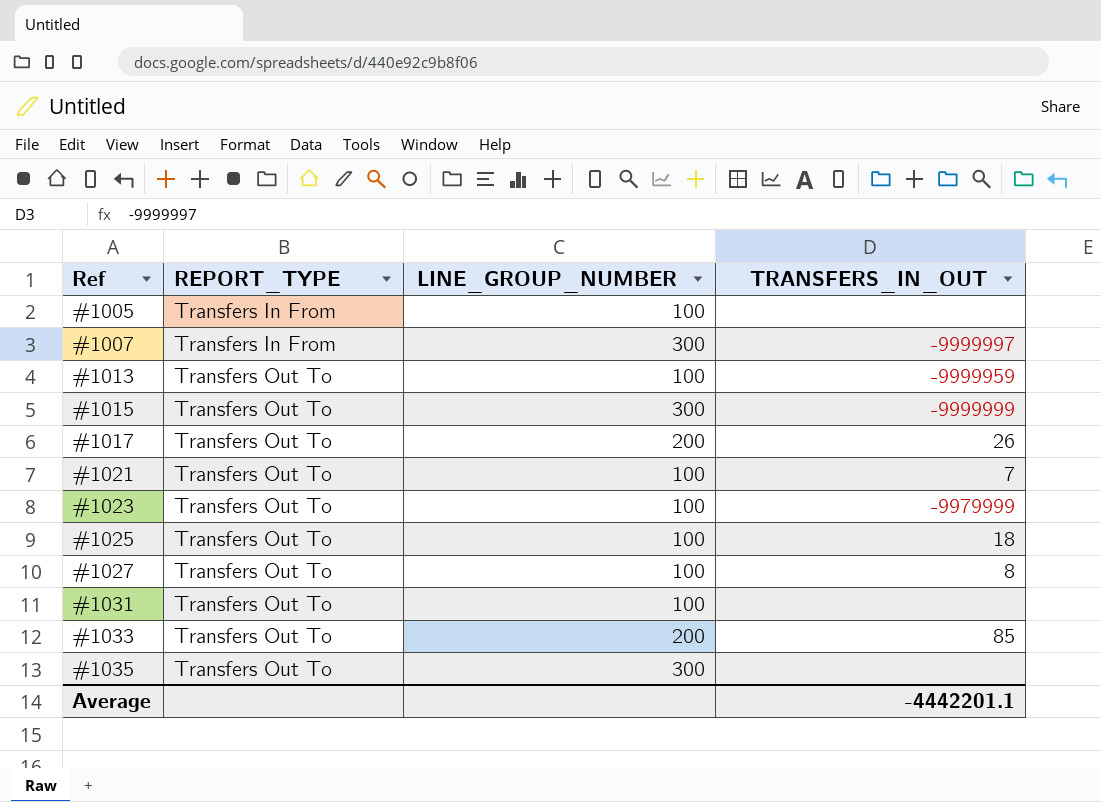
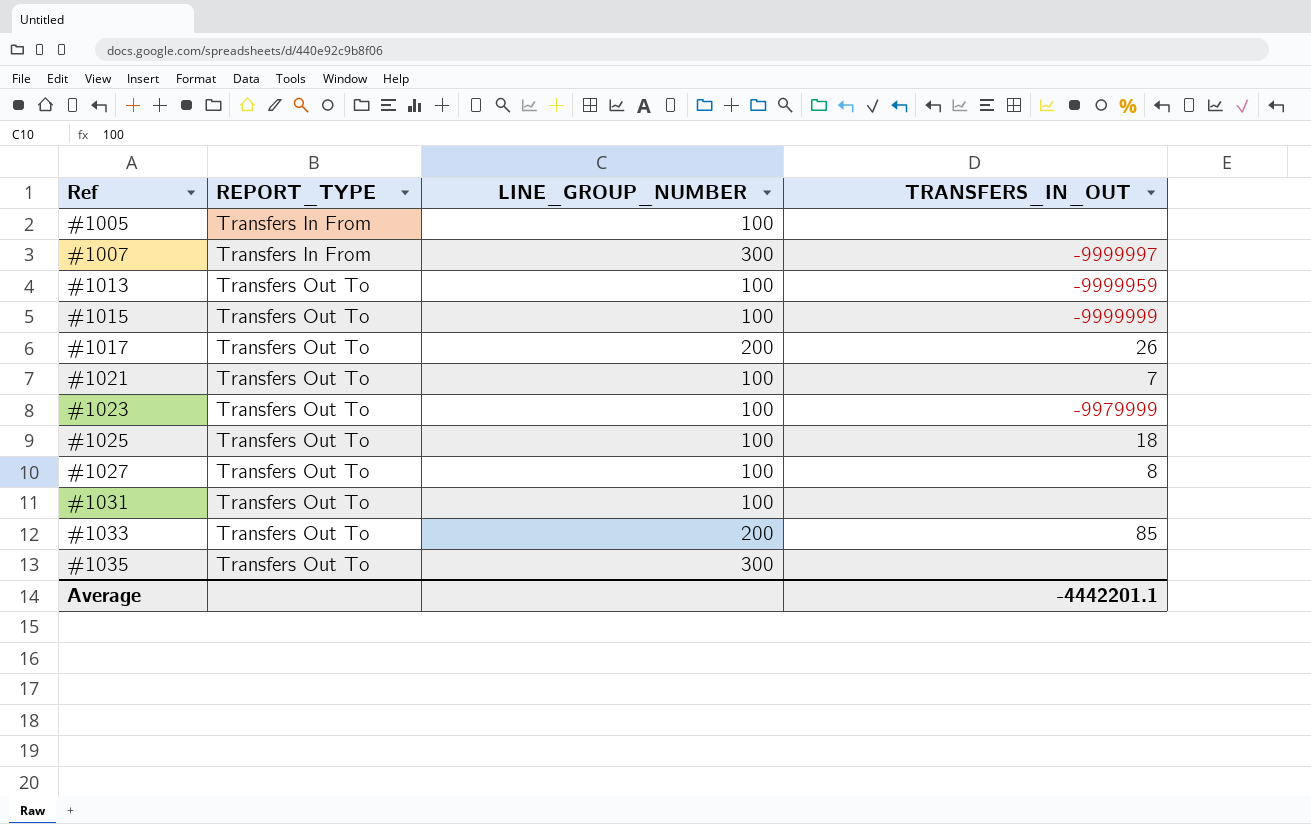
#1015 | LINE_GROUP_NUMBER: 300 -> 100

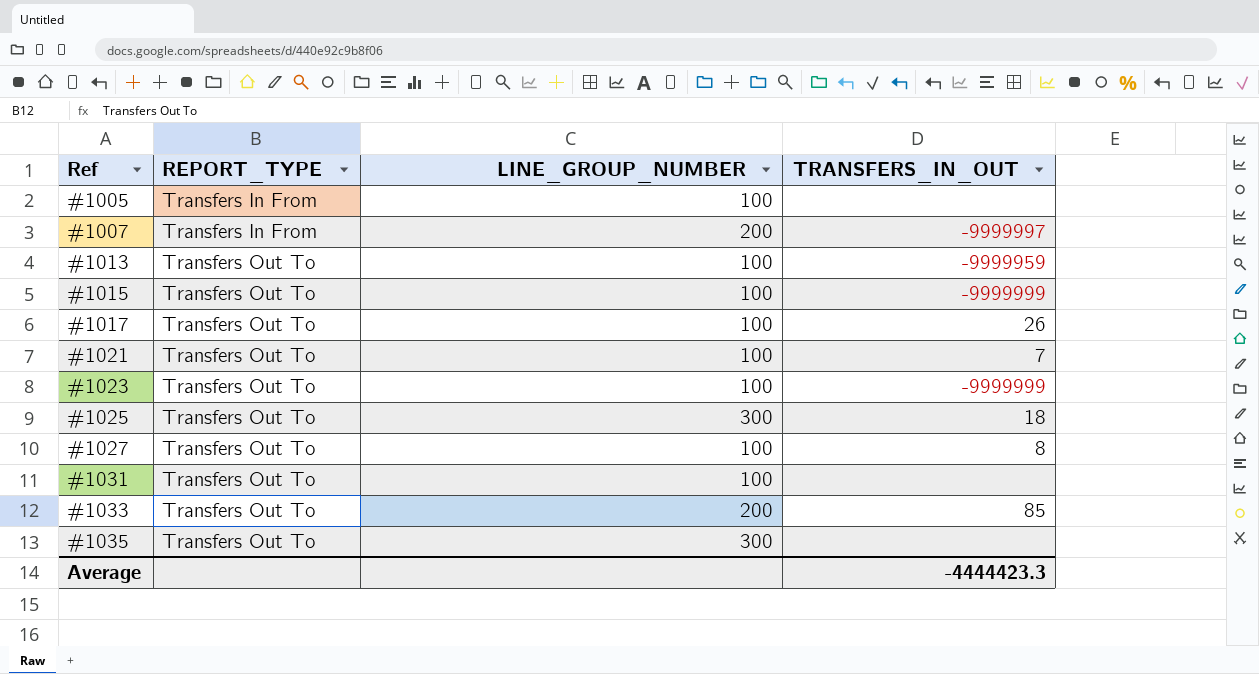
#1007 | LINE_GROUP_NUMBER: 300 -> 200
#1017 | LINE_GROUP_NUMBER: 200 -> 100
#1023 | TRANSFERS_IN_OUT: -9979999 -> -9999999
#1025 | LINE_GROUP_NUMBER: 100 -> 300
Average | TRANSFERS_IN_OUT: -4442201.1 -> -4444423.3

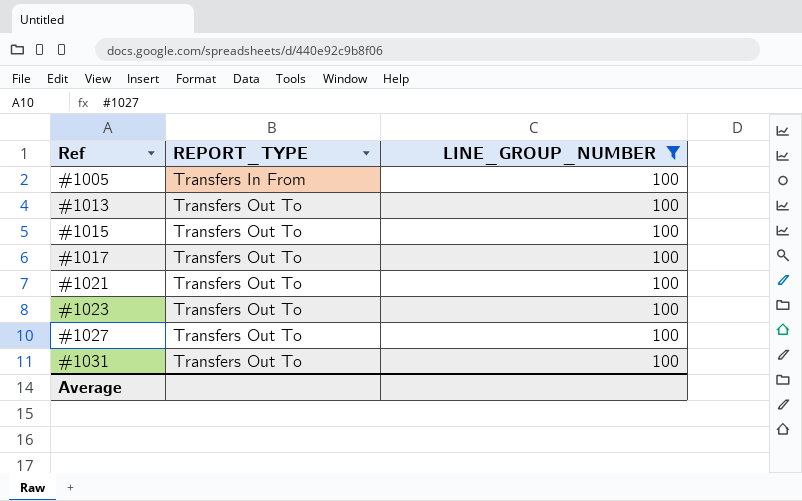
filter: none -> LINE_GROUP_NUMBER = 100
column TRANSFERS_IN_OUT | position: 4 -> none

